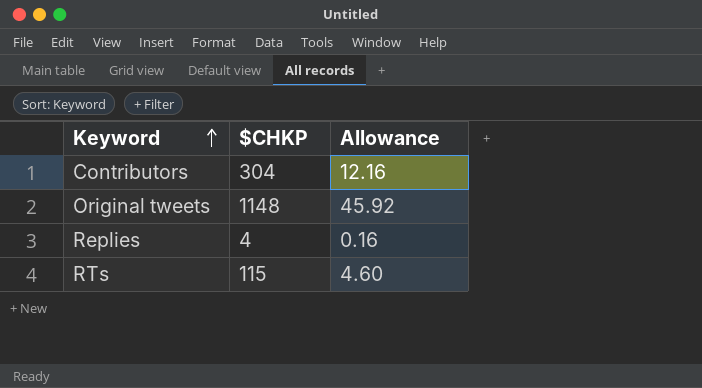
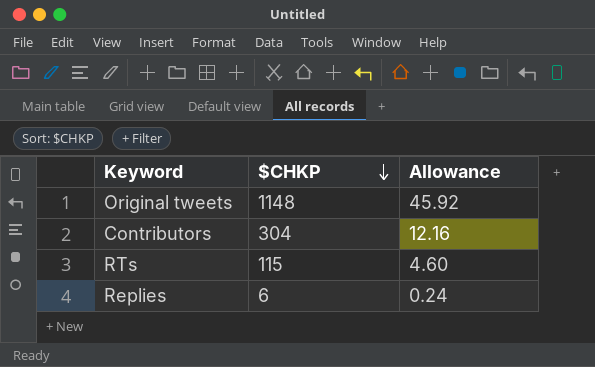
row order: Keyword ascending -> $CHKP descending
Replies | $CHKP: 4 -> 6
Replies | Allowance: 0.16 -> 0.24

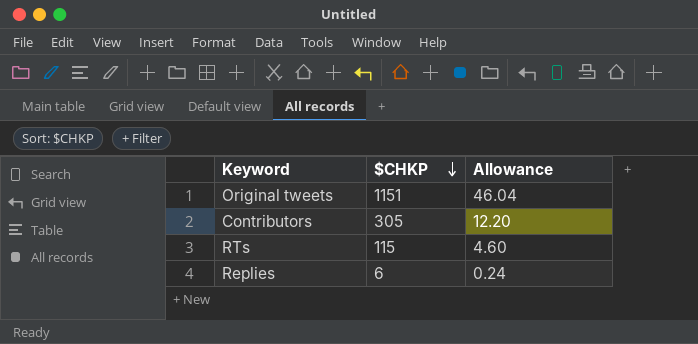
Original tweets | $CHKP: 1148 -> 1151
Original tweets | Allowance: 45.92 -> 46.04
Contributors | $CHKP: 304 -> 305
Contributors | Allowance: 12.16 -> 12.20

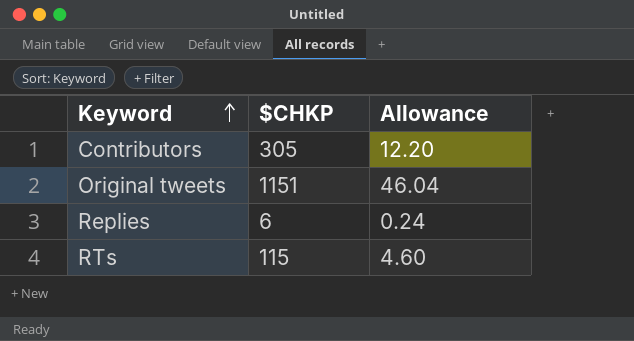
row order: $CHKP descending -> Keyword ascending

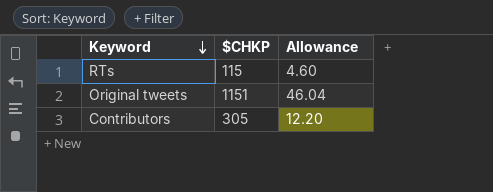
row order: Keyword ascending -> Keyword descending
row Replies: 6 | 0.24 -> none

